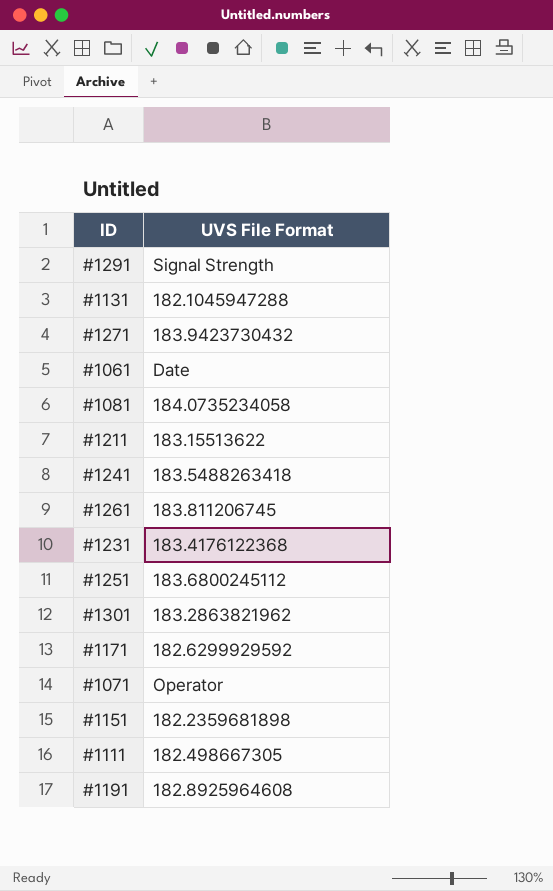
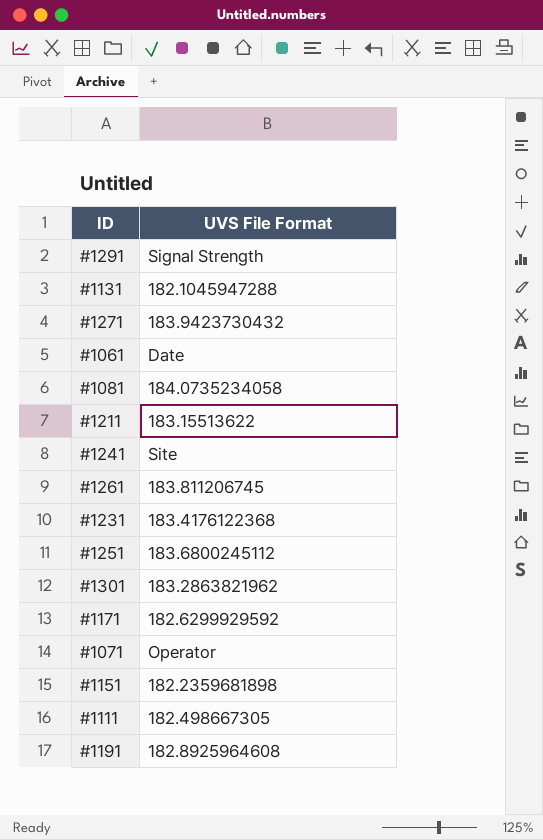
#1241 | UVS File Format: 183.5488263418 -> Site

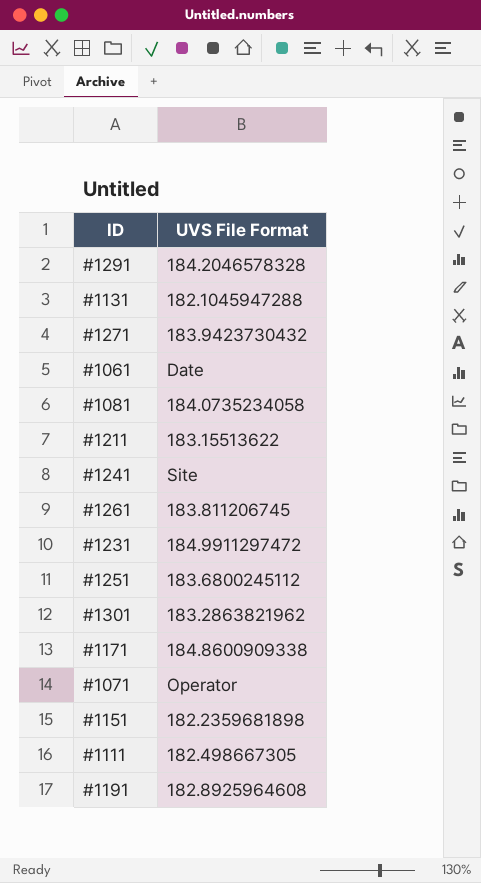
#1291 | UVS File Format: Signal Strength -> 184.2046578328
#1231 | UVS File Format: 183.4176122368 -> 184.9911297472
#1171 | UVS File Format: 182.6299929592 -> 184.8600909338

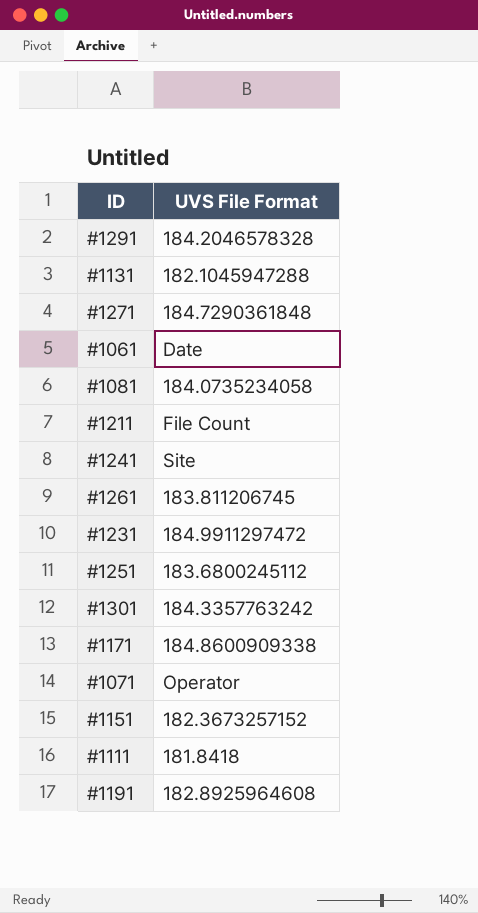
#1271 | UVS File Format: 183.9423730432 -> 184.7290361848
#1211 | UVS File Format: 183.15513622 -> File Count
#1301 | UVS File Format: 183.2863821962 -> 184.3357763242
#1151 | UVS File Format: 182.2359681898 -> 182.3673257152
#1111 | UVS File Format: 182.498667305 -> 181.8418

